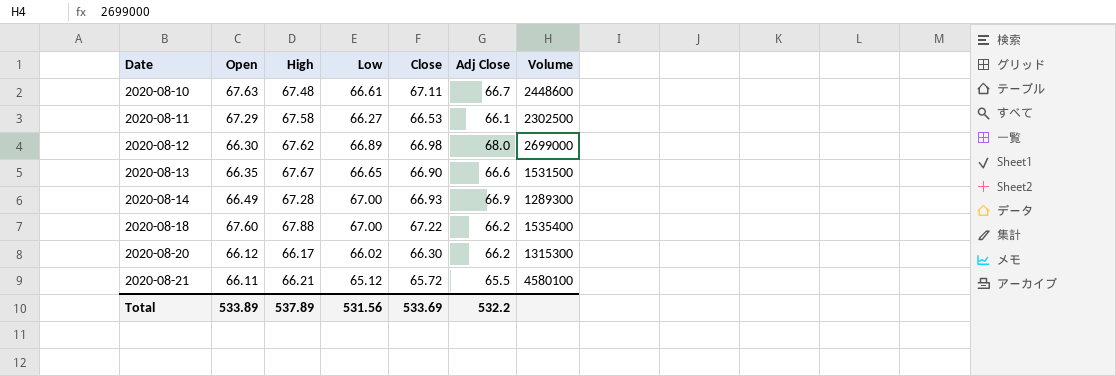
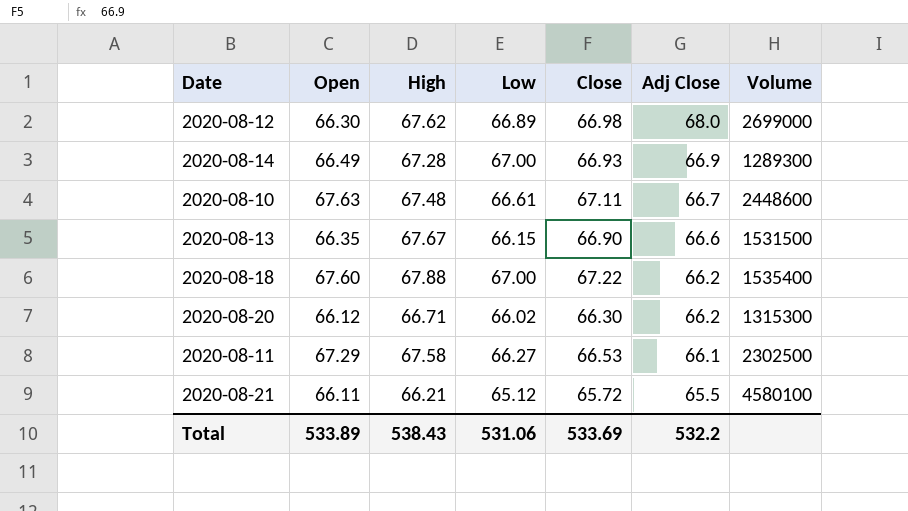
row order: Date ascending -> Adj Close descending
2020-08-13 | Low: 66.65 -> 66.15
2020-08-20 | High: 66.17 -> 66.71
Total | High: 537.89 -> 538.43
Total | Low: 531.56 -> 531.06

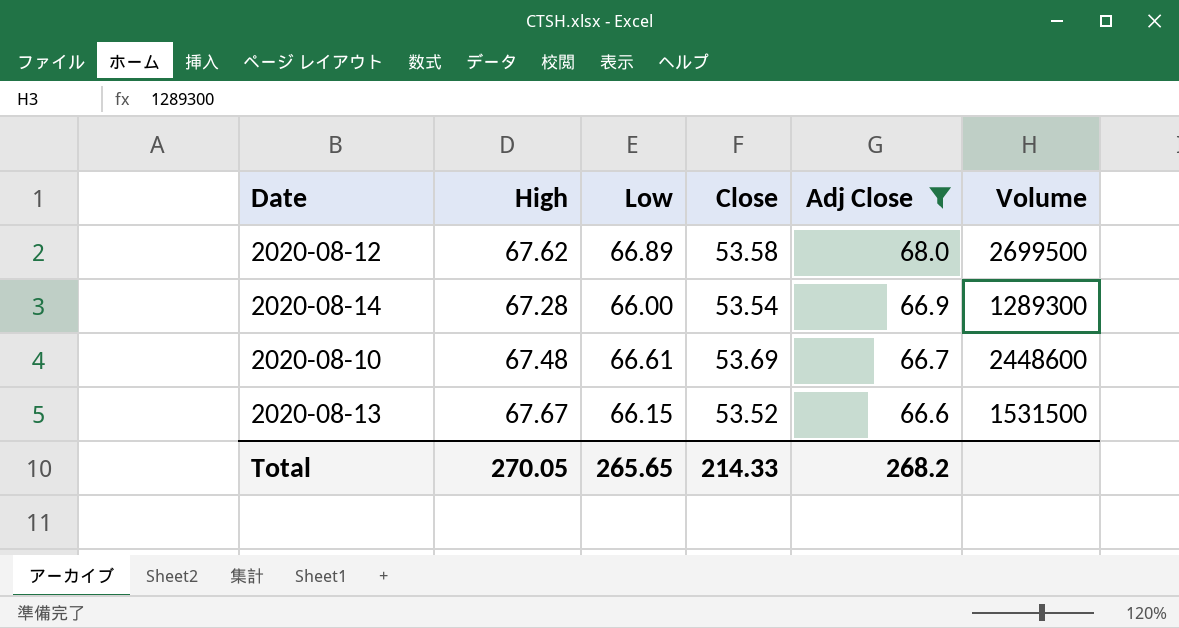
filter: none -> Adj Close >= 66.6
column Open | position: 2 -> none
2020-08-12 | Close: 66.98 -> 53.58
2020-08-12 | Volume: 2699000 -> 2699500
2020-08-14 | Low: 67.00 -> 66.00
2020-08-14 | Close: 66.93 -> 53.54
2020-08-10 | Close: 67.11 -> 53.69
2020-08-13 | Close: 66.90 -> 53.52
Total | High: 538.43 -> 270.05
Total | Low: 531.06 -> 265.65
Total | Close: 533.69 -> 214.33
Total | Adj Close: 532.2 -> 268.2

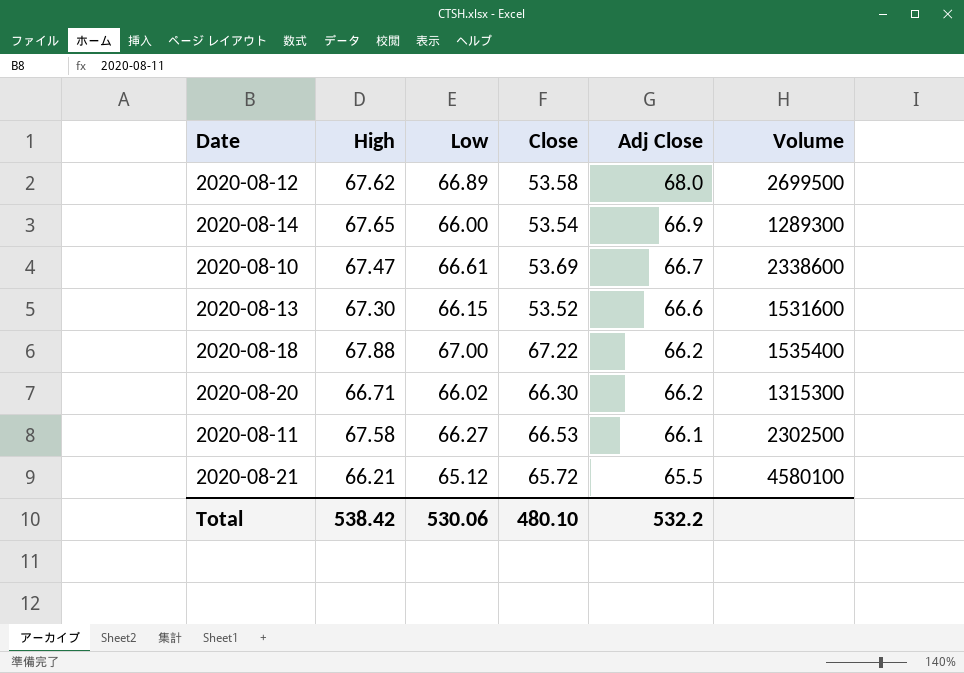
filter: Adj Close >= 66.6 -> none
2020-08-14 | High: 67.28 -> 67.65
2020-08-10 | High: 67.48 -> 67.47
2020-08-10 | Volume: 2448600 -> 2338600
2020-08-13 | High: 67.67 -> 67.30
2020-08-13 | Volume: 1531500 -> 1531600
Total | High: 270.05 -> 538.42
Total | Low: 265.65 -> 530.06
Total | Close: 214.33 -> 480.10
Total | Adj Close: 268.2 -> 532.2

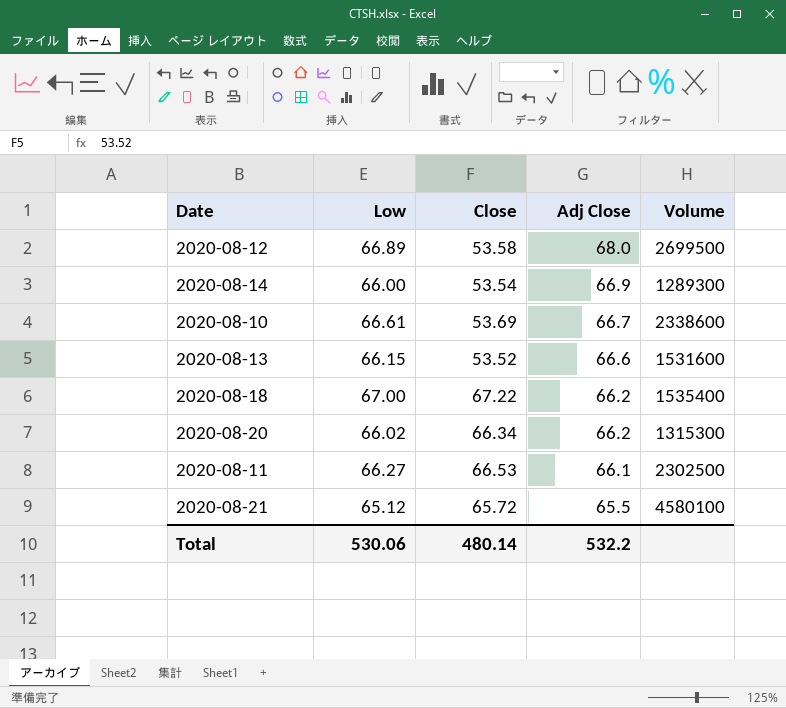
column High | position: 2 -> none
2020-08-20 | Close: 66.30 -> 66.34
Total | Close: 480.10 -> 480.14

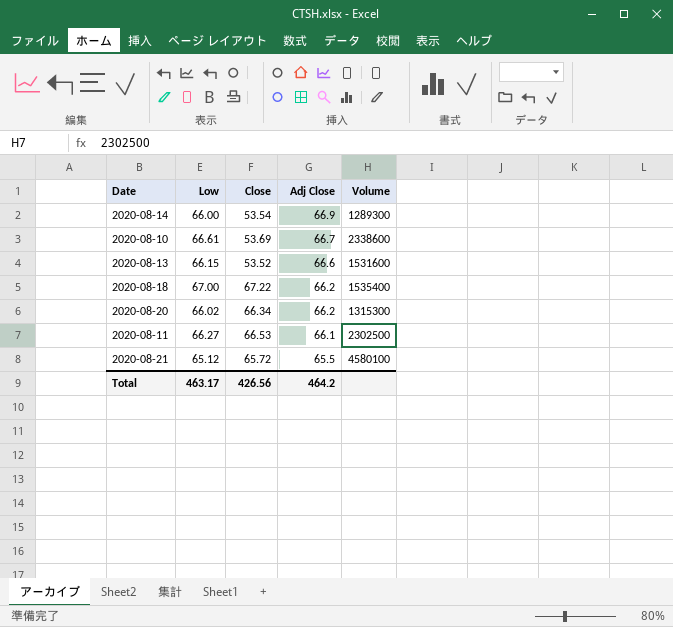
row 2020-08-12: 66.89 | 53.58 | 68.0 | 2699500 -> none
Total | Low: 530.06 -> 463.17
Total | Close: 480.14 -> 426.56
Total | Adj Close: 532.2 -> 464.2

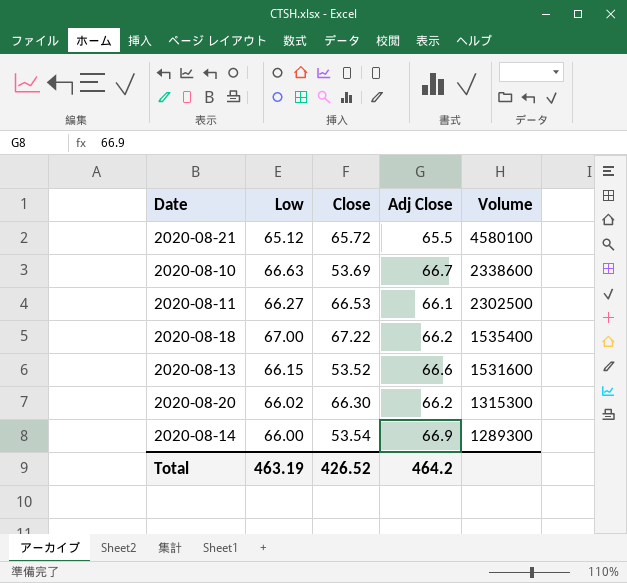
row order: Adj Close descending -> Volume descending
2020-08-10 | Low: 66.61 -> 66.63
2020-08-20 | Close: 66.34 -> 66.30
Total | Low: 463.17 -> 463.19
Total | Close: 426.56 -> 426.52

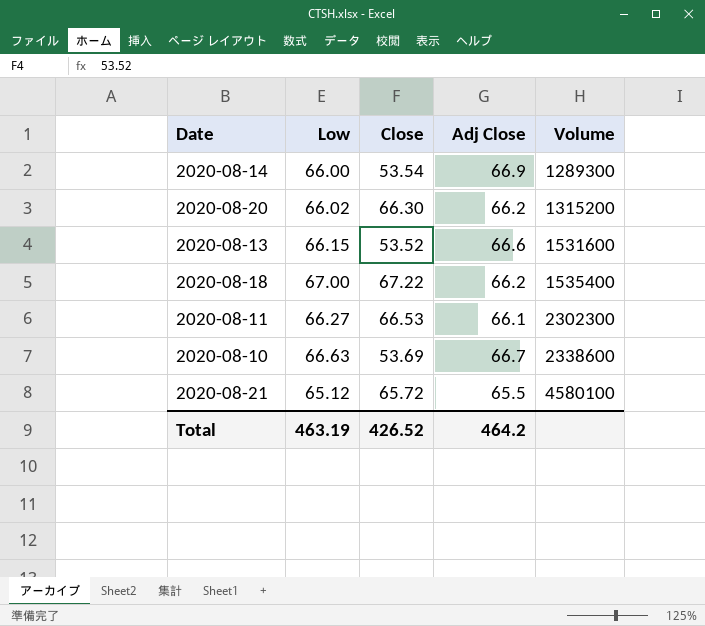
row order: Volume descending -> Volume ascending
2020-08-20 | Volume: 1315300 -> 1315200
2020-08-11 | Volume: 2302500 -> 2302300

